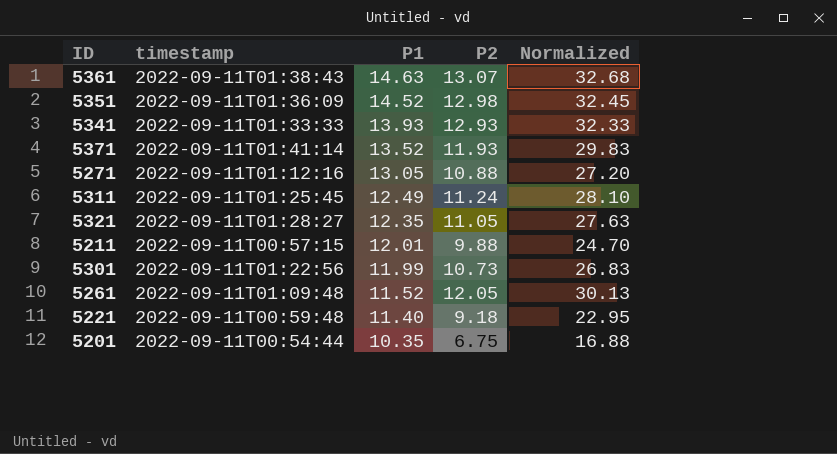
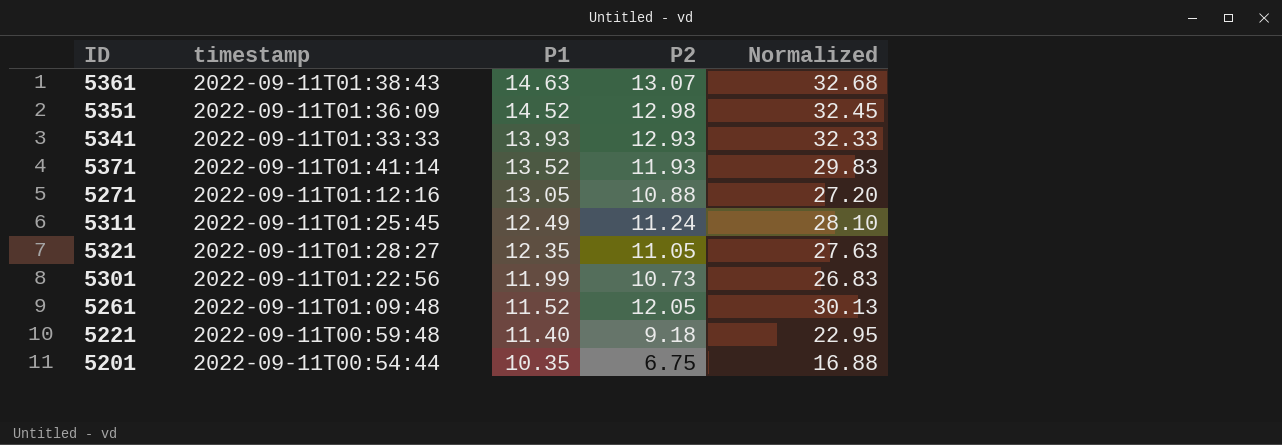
row 5211: 2022-09-11T00:57:15 | 12.01 | 9.88 | 24.70 -> none

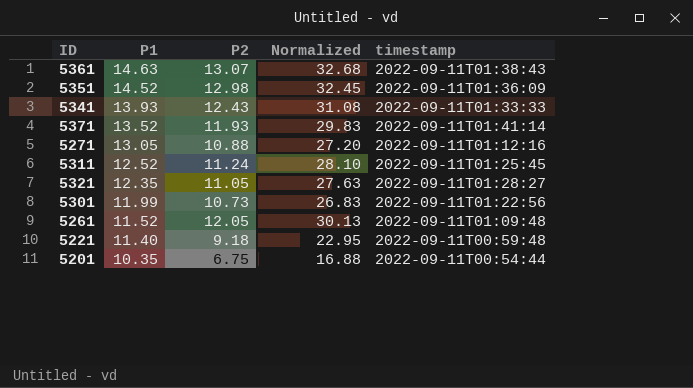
column timestamp | position: 2 -> 5
5341 | P2: 12.93 -> 12.43
5341 | Normalized: 32.33 -> 31.08
5311 | P1: 12.49 -> 12.52

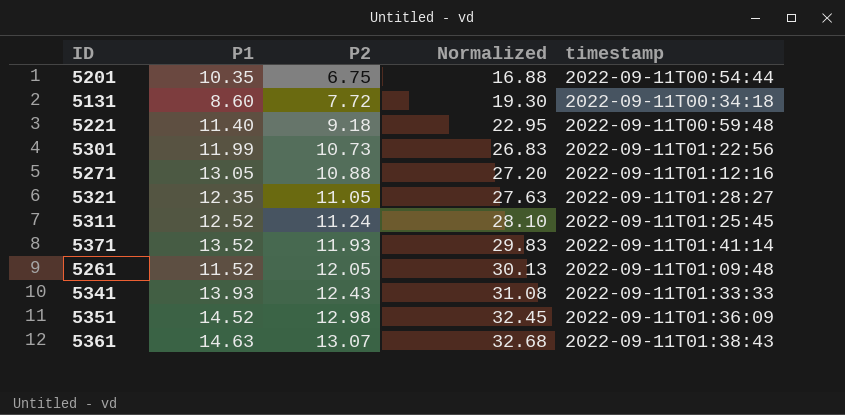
row order: P1 descending -> P2 ascending
row 5131: none -> 8.60 | 7.72 | 19.30 | 2022-09-11T00:34:18

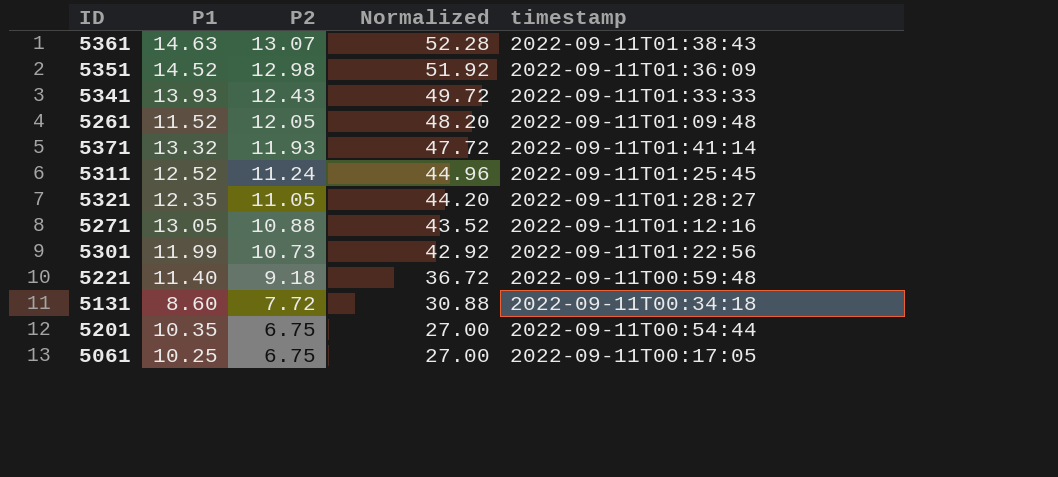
row order: P2 ascending -> P2 descending
column Normalized | formula: [P2] * 2.5 -> [P2] * 4
5371 | P1: 13.52 -> 13.32
row 5061: none -> 10.25 | 6.75 | 27.00 | 2022-09-11T00:17:05

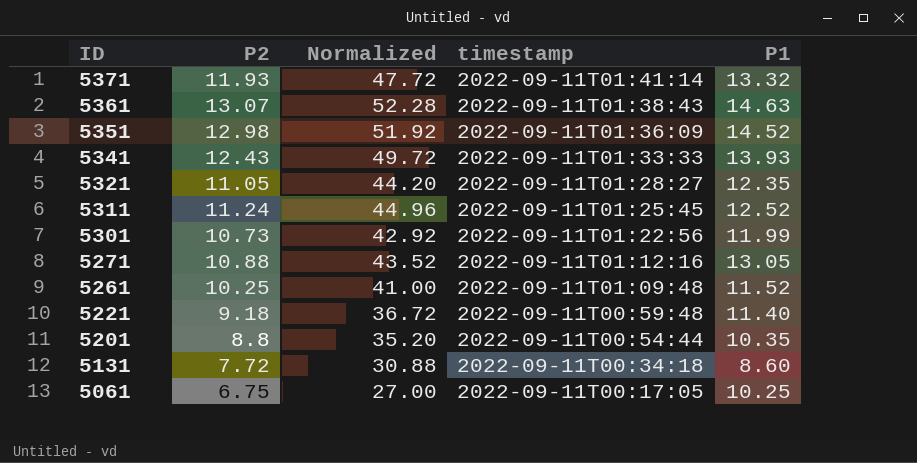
row order: P2 descending -> ID descending
column P1 | position: 2 -> 5
5261 | P2: 12.05 -> 10.25
5261 | Normalized: 48.20 -> 41.00
5201 | P2: 6.75 -> 8.8
5201 | Normalized: 27.00 -> 35.20

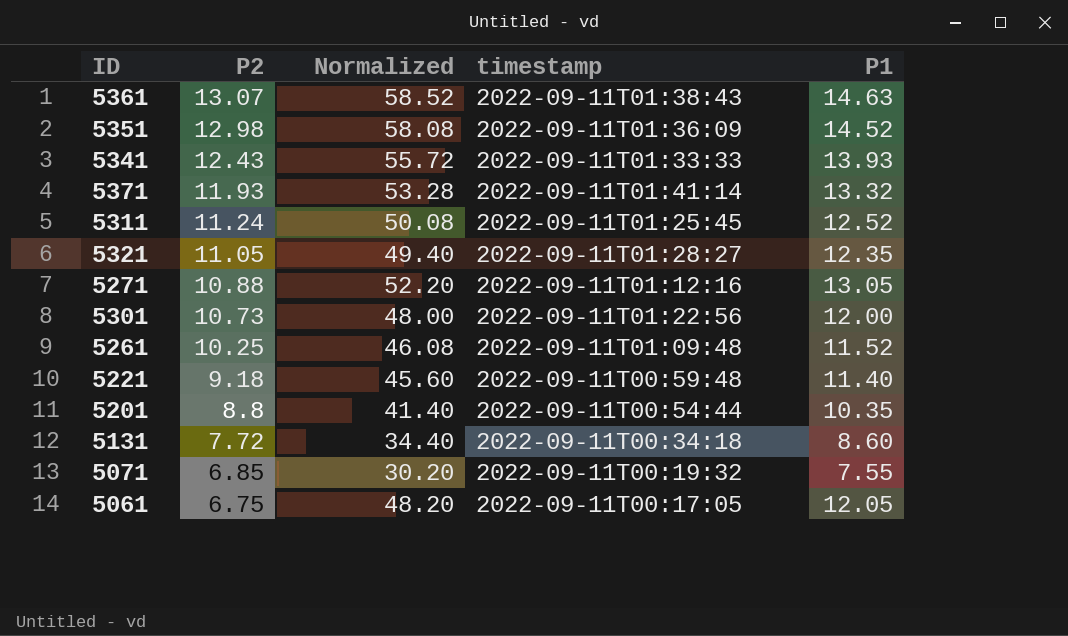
row order: ID descending -> P2 descending
column Normalized | formula: [P2] * 4 -> [P1] * 4
5301 | P1: 11.99 -> 12.00
row 5071: none -> 6.85 | 30.20 | 2022-09-11T00:19:32 | 7.55
5061 | P1: 10.25 -> 12.05

